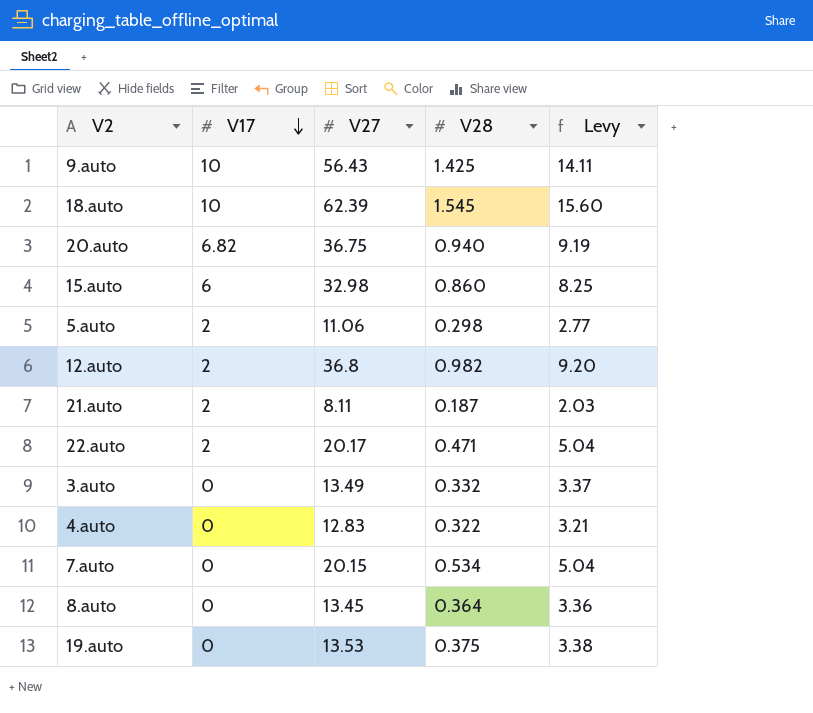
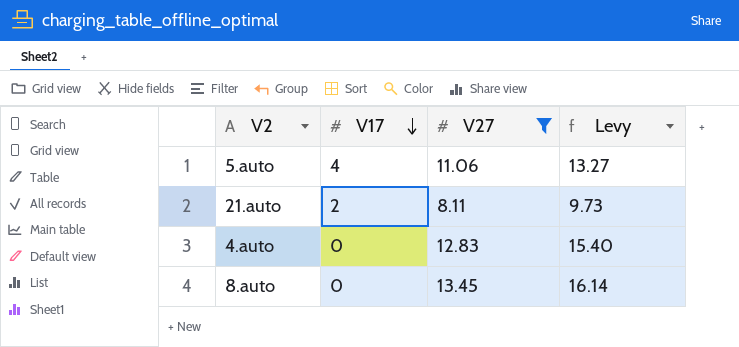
filter: none -> V27 <= 13.45
column V28 | position: 4 -> none
column Levy | formula: [V27] * 0.25 -> [V27] * 1.2
5.auto | V17: 2 -> 4

